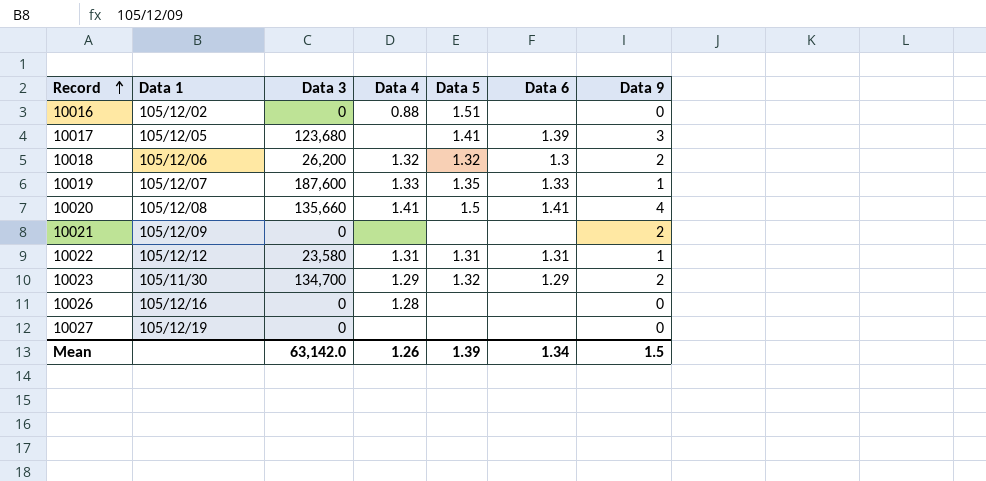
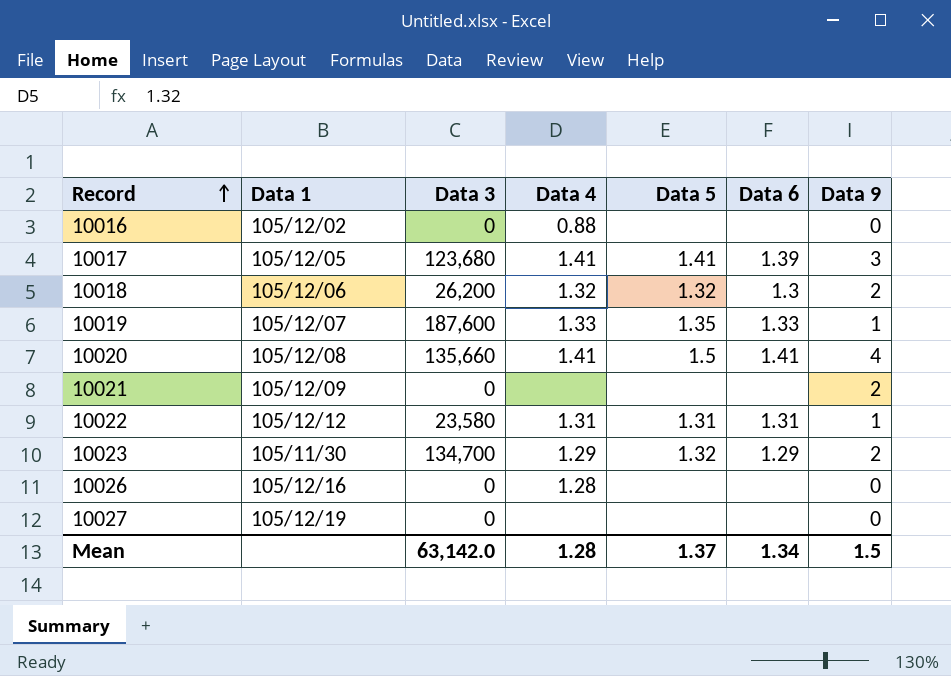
10016 | Data 5: 1.51 -> none
10017 | Data 4: none -> 1.41
Mean | Data 4: 1.26 -> 1.28
Mean | Data 5: 1.39 -> 1.37

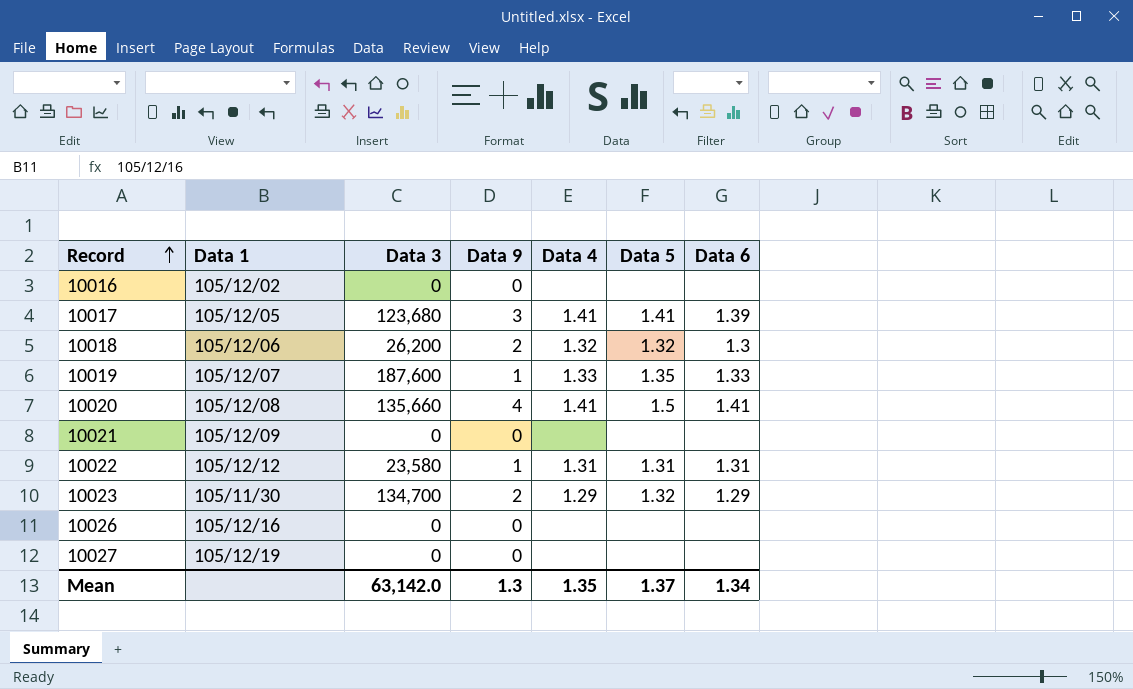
column Data 9 | position: 7 -> 4
10016 | Data 4: 0.88 -> none
10021 | Data 9: 2 -> 0
10026 | Data 4: 1.28 -> none
Mean | Data 9: 1.5 -> 1.3
Mean | Data 4: 1.28 -> 1.35

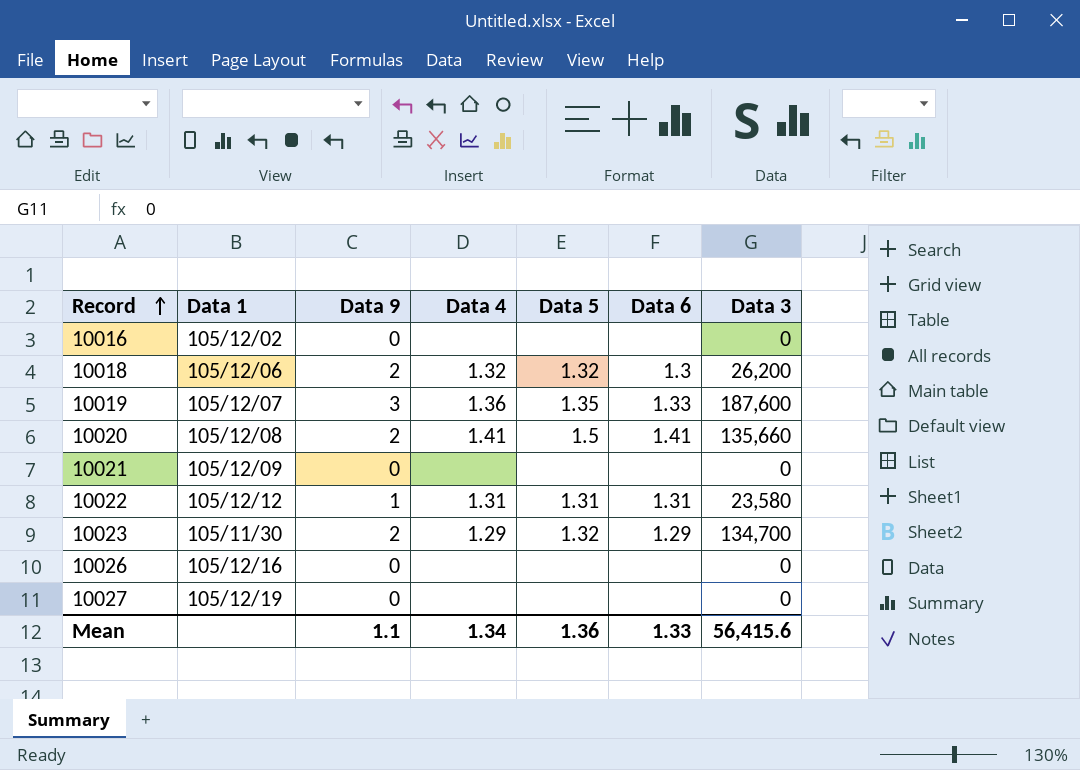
column Data 3 | position: 3 -> 7
row 10017: 105/12/05 | 123,680 | 3 | 1.41 | 1.41 | 1.39 -> none
10019 | Data 9: 1 -> 3
10019 | Data 4: 1.33 -> 1.36
10020 | Data 9: 4 -> 2
Mean | Data 9: 1.3 -> 1.1
Mean | Data 4: 1.35 -> 1.34
Mean | Data 5: 1.37 -> 1.36
Mean | Data 6: 1.34 -> 1.33
Mean | Data 3: 63,142.0 -> 56,415.6

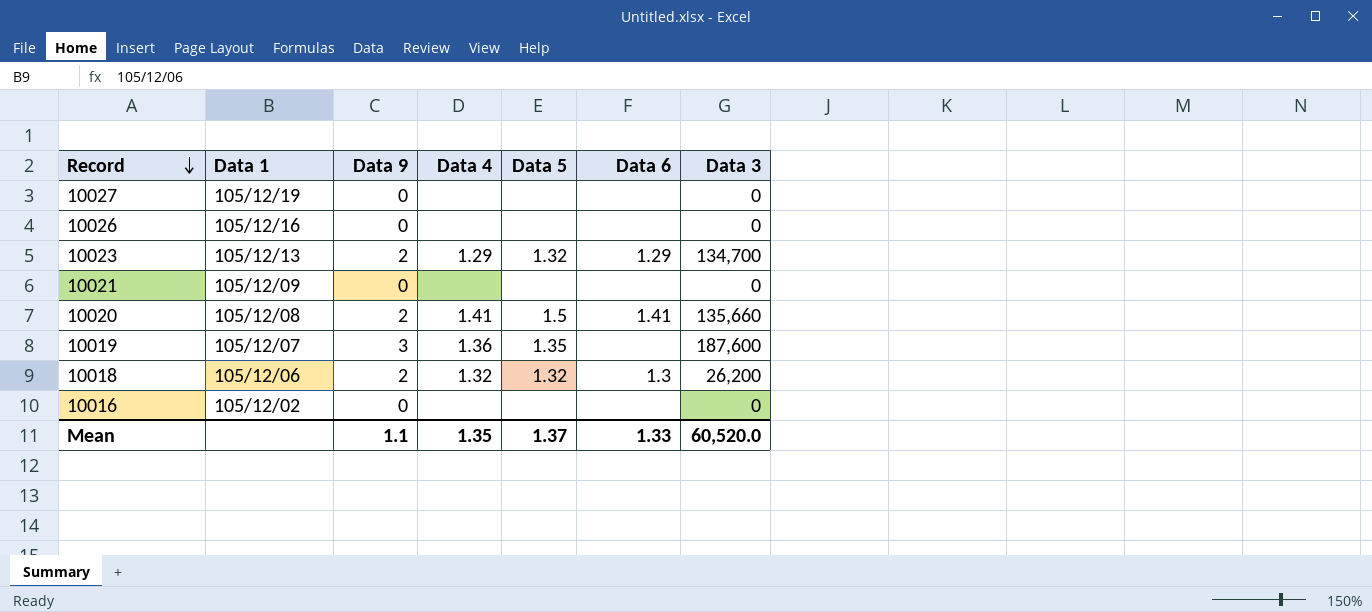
row order: Record ascending -> Record descending
row 10022: 105/12/12 | 1 | 1.31 | 1.31 | 1.31 | 23,580 -> none
10023 | Data 1: 105/11/30 -> 105/12/13
10019 | Data 6: 1.33 -> none
Mean | Data 4: 1.34 -> 1.35
Mean | Data 5: 1.36 -> 1.37
Mean | Data 3: 56,415.6 -> 60,520.0

